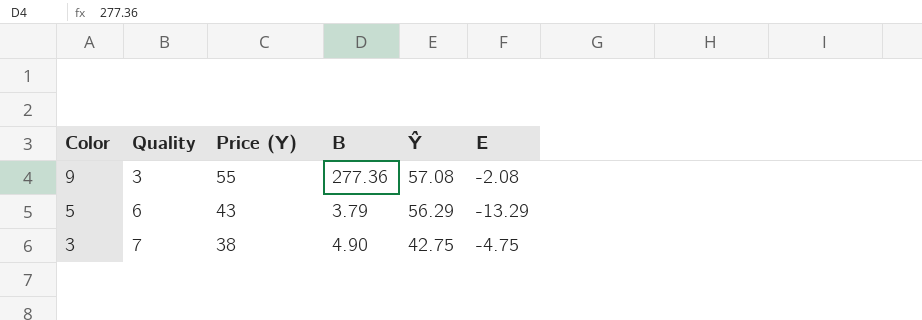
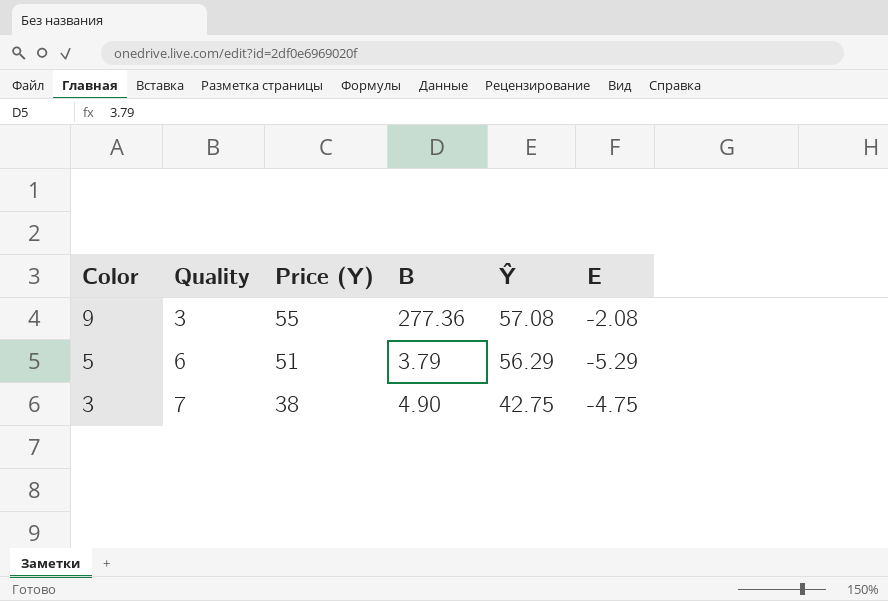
5 | Price (Y): 43 -> 51
5 | E: -13.29 -> -5.29

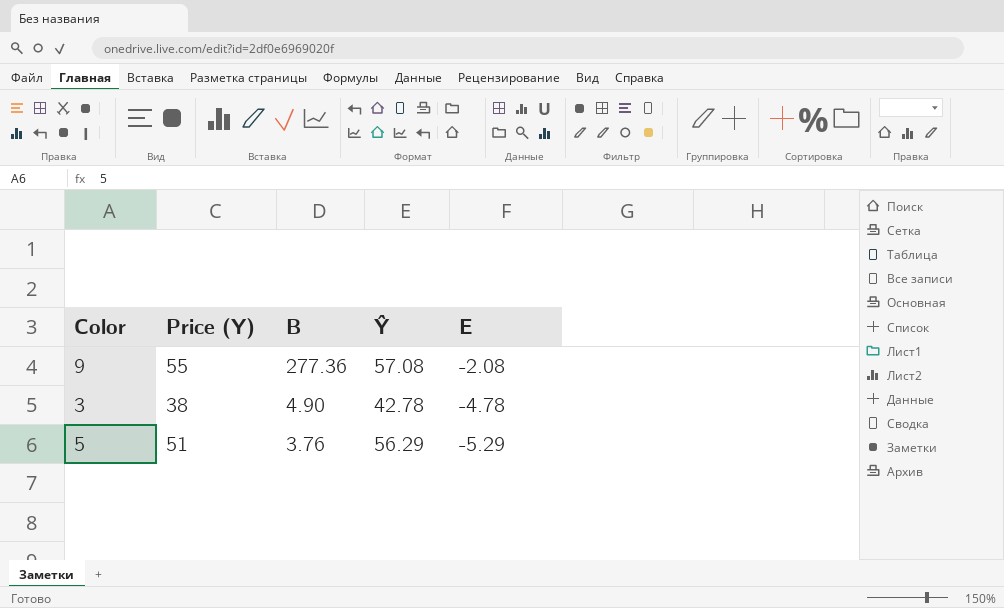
row order: Color descending -> B descending
column Quality | position: 2 -> none
3 | Ŷ: 42.75 -> 42.78
3 | E: -4.75 -> -4.78
5 | B: 3.79 -> 3.76

